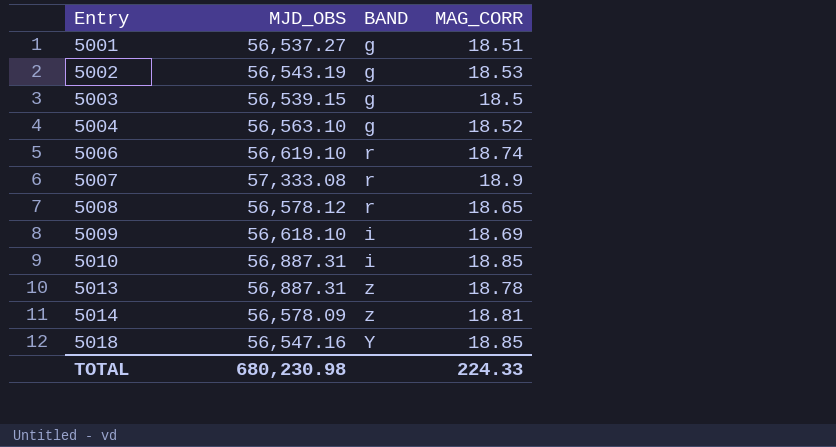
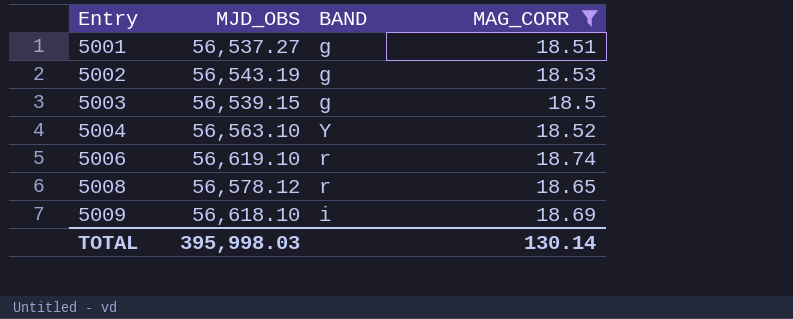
filter: none -> MAG_CORR <= 18.74
5004 | BAND: g -> Y
TOTAL | MJD_OBS: 680,230.98 -> 395,998.03
TOTAL | MAG_CORR: 224.33 -> 130.14

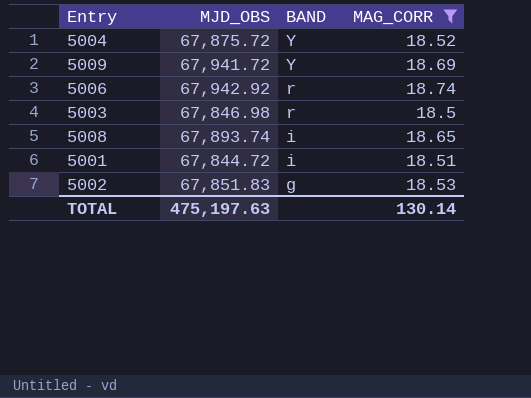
row order: Entry ascending -> BAND descending
5004 | MJD_OBS: 56,563.10 -> 67,875.72
5009 | MJD_OBS: 56,618.10 -> 67,941.72
5009 | BAND: i -> Y
5006 | MJD_OBS: 56,619.10 -> 67,942.92
5003 | MJD_OBS: 56,539.15 -> 67,846.98
5003 | BAND: g -> r
5008 | MJD_OBS: 56,578.12 -> 67,893.74
5008 | BAND: r -> i
5001 | MJD_OBS: 56,537.27 -> 67,844.72
5001 | BAND: g -> i
5002 | MJD_OBS: 56,543.19 -> 67,851.83
TOTAL | MJD_OBS: 395,998.03 -> 475,197.63

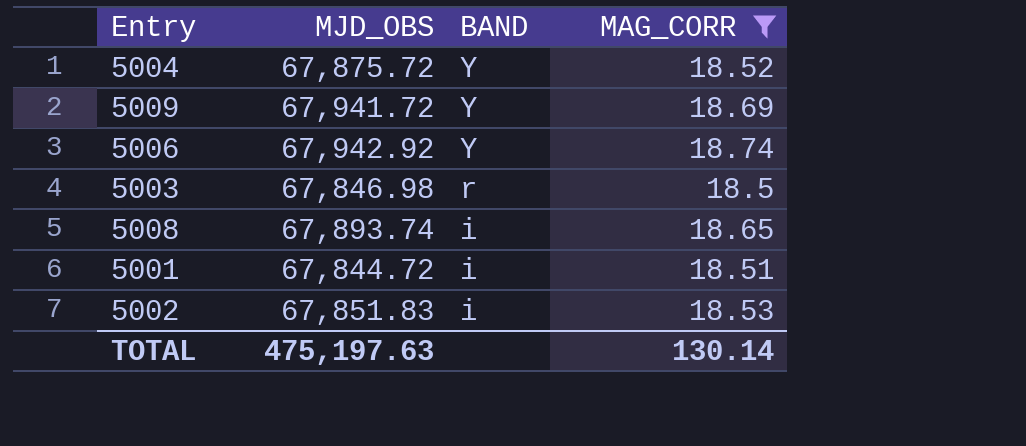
5006 | BAND: r -> Y
5002 | BAND: g -> i

